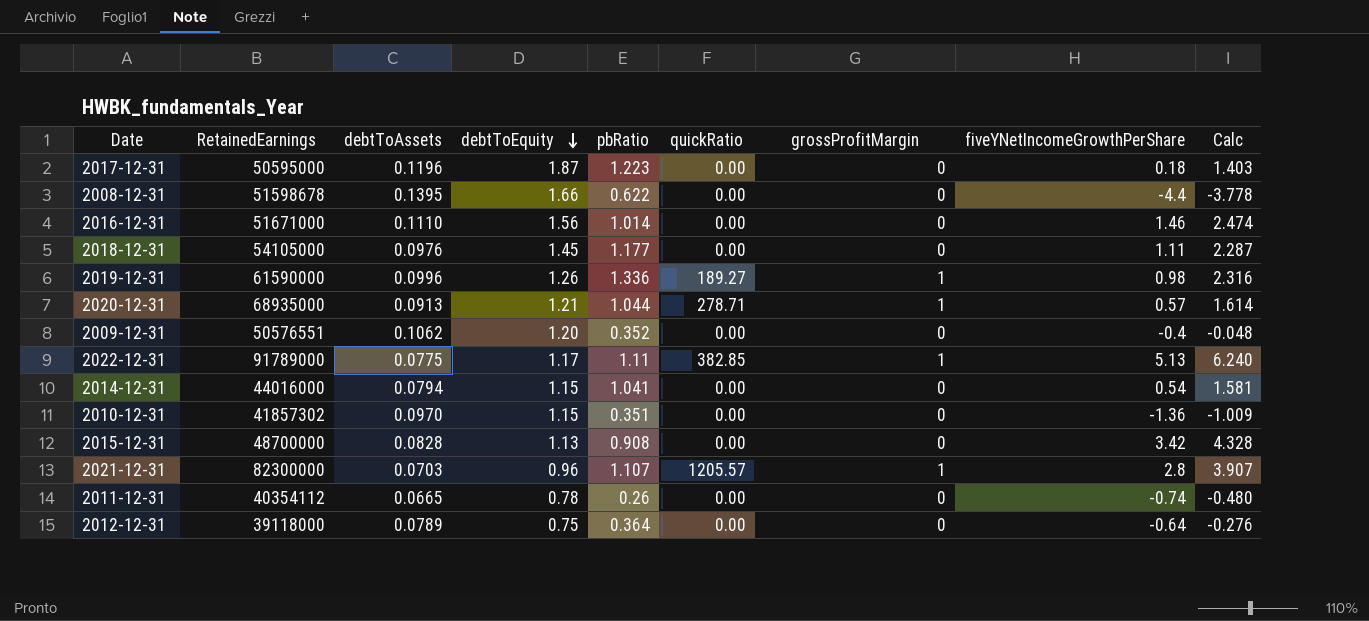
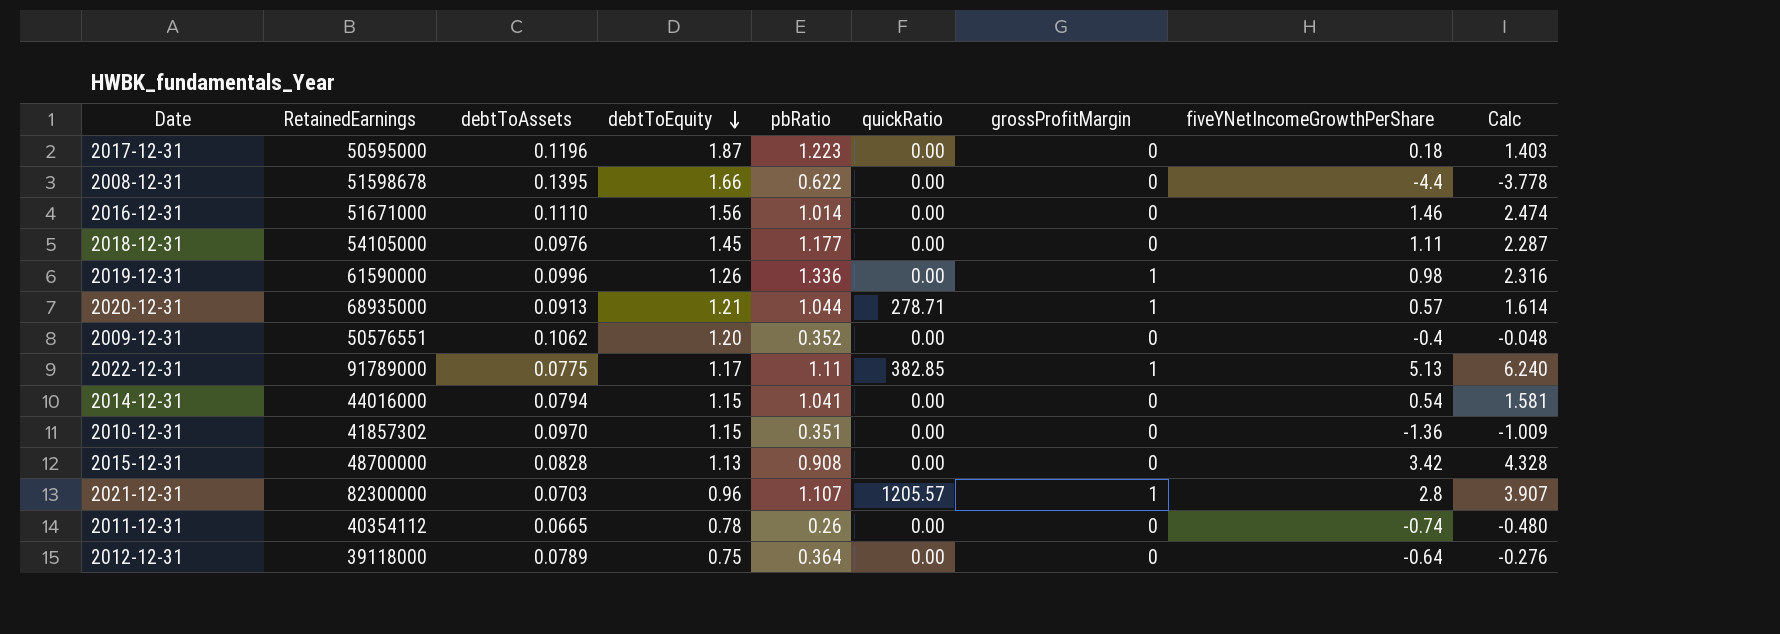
2019-12-31 | quickRatio: 189.27 -> 0.00

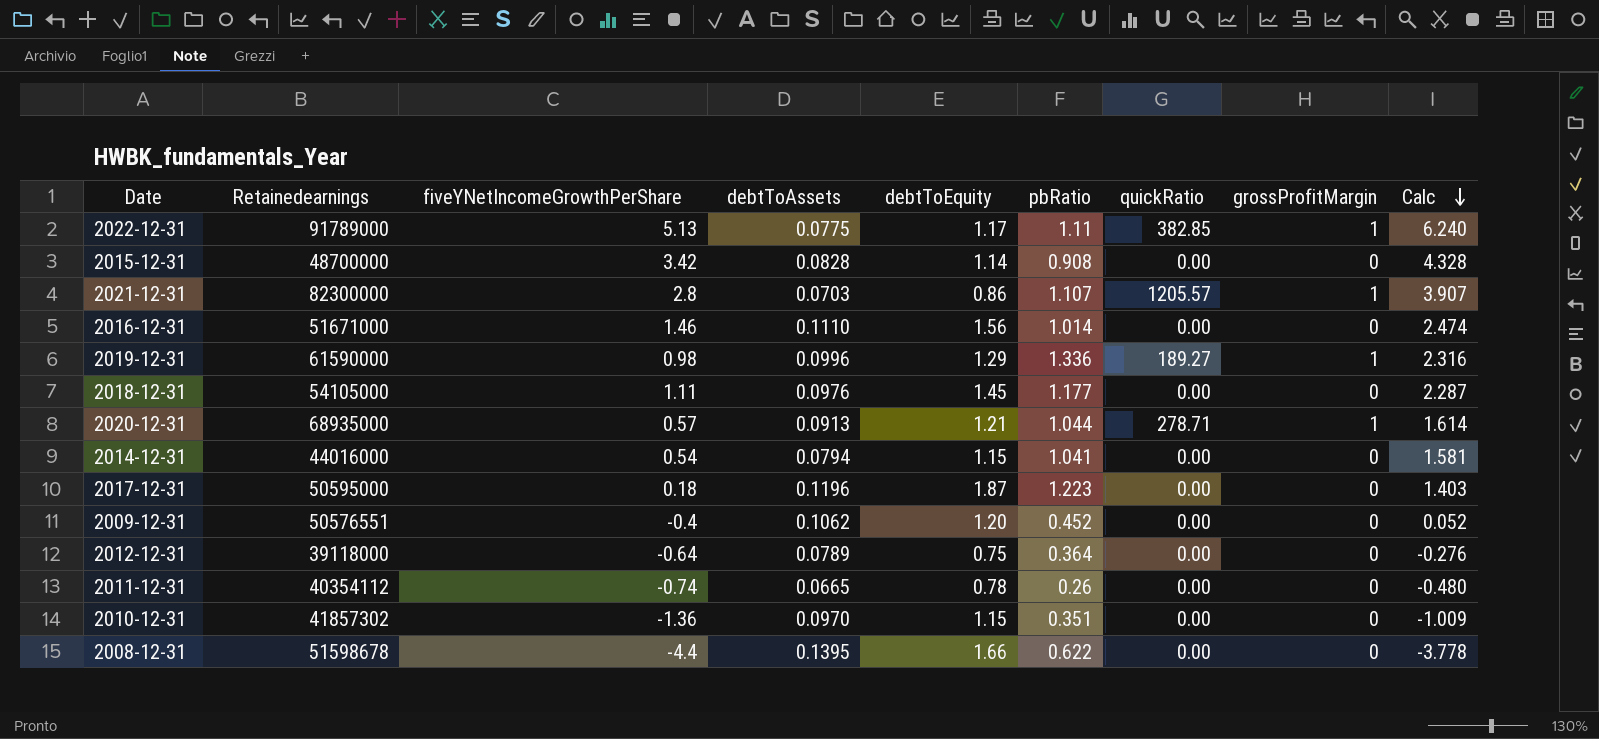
row order: debtToEquity descending -> Calc descending
column name: RetainedEarnings -> Retainedearnings
column fiveYNetIncomeGrowthPerShare | position: 8 -> 3
2015-12-31 | debtToEquity: 1.13 -> 1.14
2021-12-31 | debtToEquity: 0.96 -> 0.86
2019-12-31 | debtToEquity: 1.26 -> 1.29
2019-12-31 | quickRatio: 0.00 -> 189.27
2009-12-31 | pbRatio: 0.352 -> 0.452
2009-12-31 | Calc: -0.048 -> 0.052

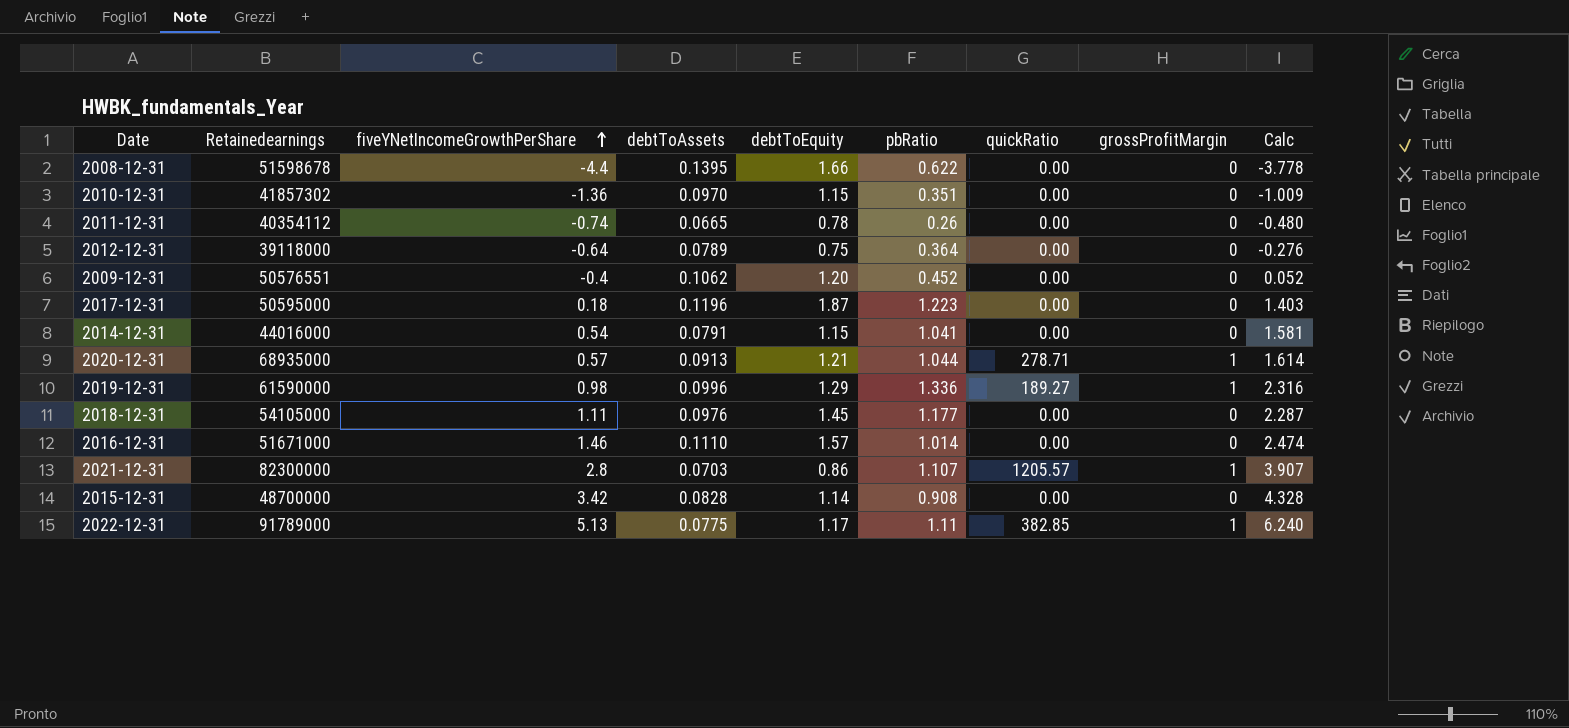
row order: Calc descending -> fiveYNetIncomeGrowthPerShare ascending
2014-12-31 | debtToAssets: 0.0794 -> 0.0791
2016-12-31 | debtToEquity: 1.56 -> 1.57

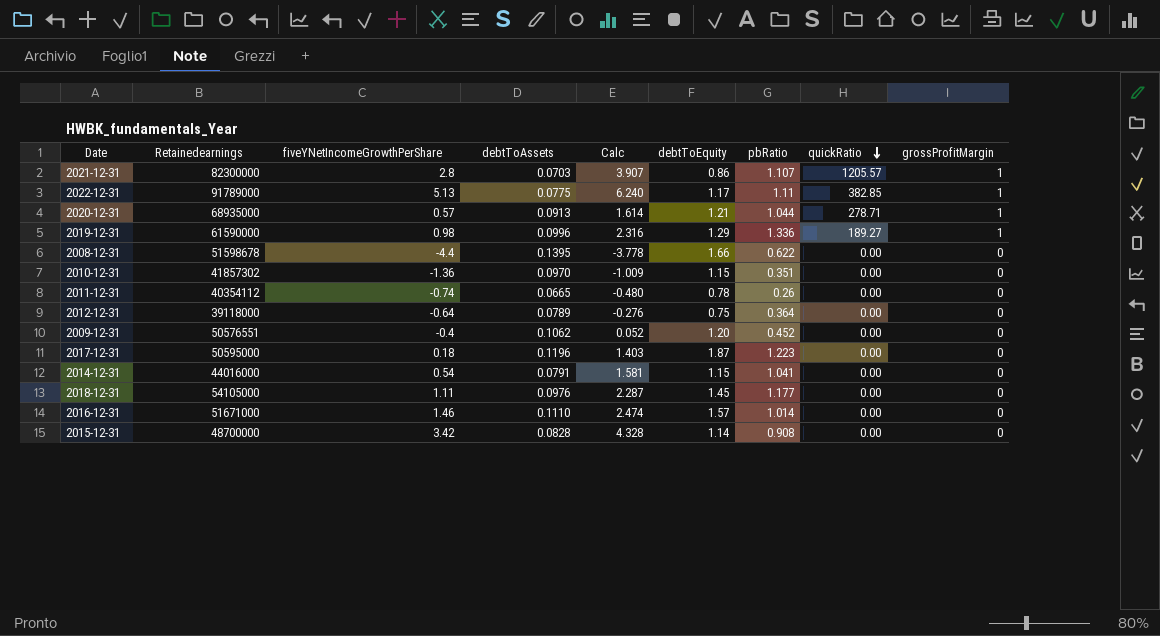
row order: fiveYNetIncomeGrowthPerShare ascending -> quickRatio descending
column Calc | position: 9 -> 5

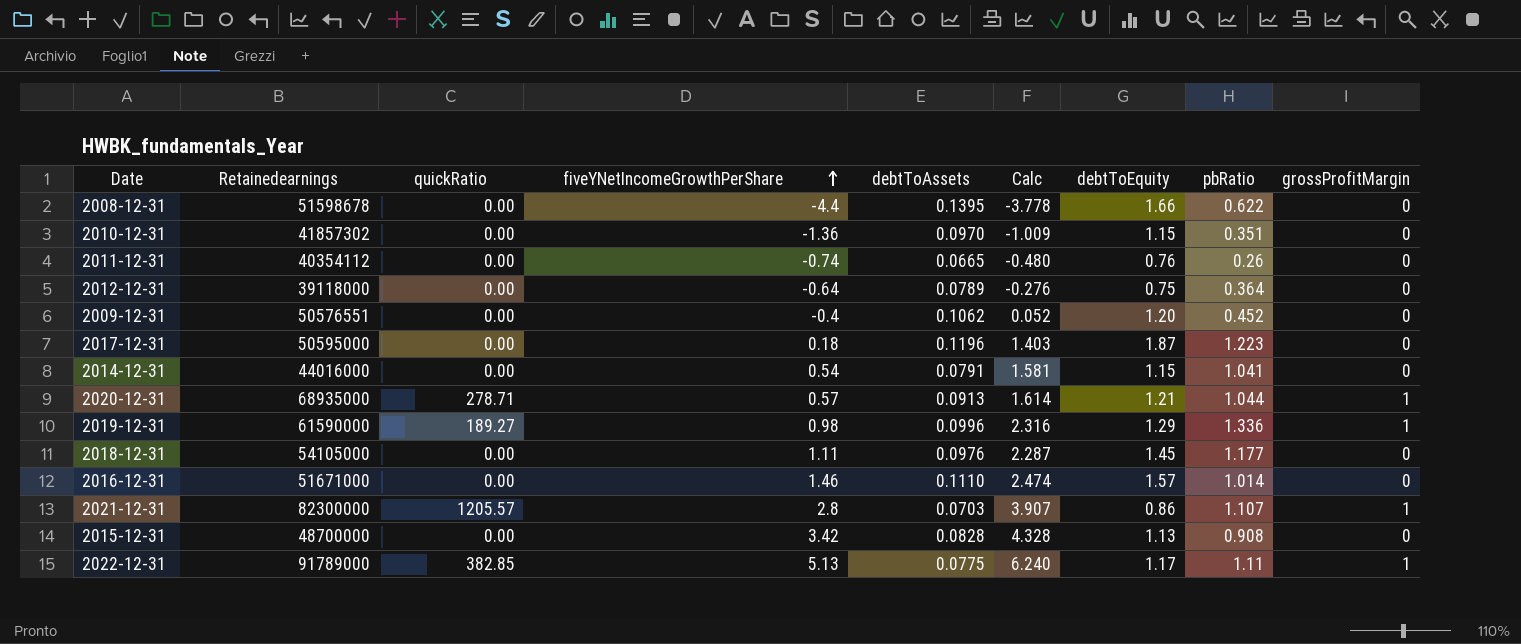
row order: quickRatio descending -> fiveYNetIncomeGrowthPerShare ascending
column quickRatio | position: 8 -> 3
2011-12-31 | debtToEquity: 0.78 -> 0.76
2015-12-31 | debtToEquity: 1.14 -> 1.13

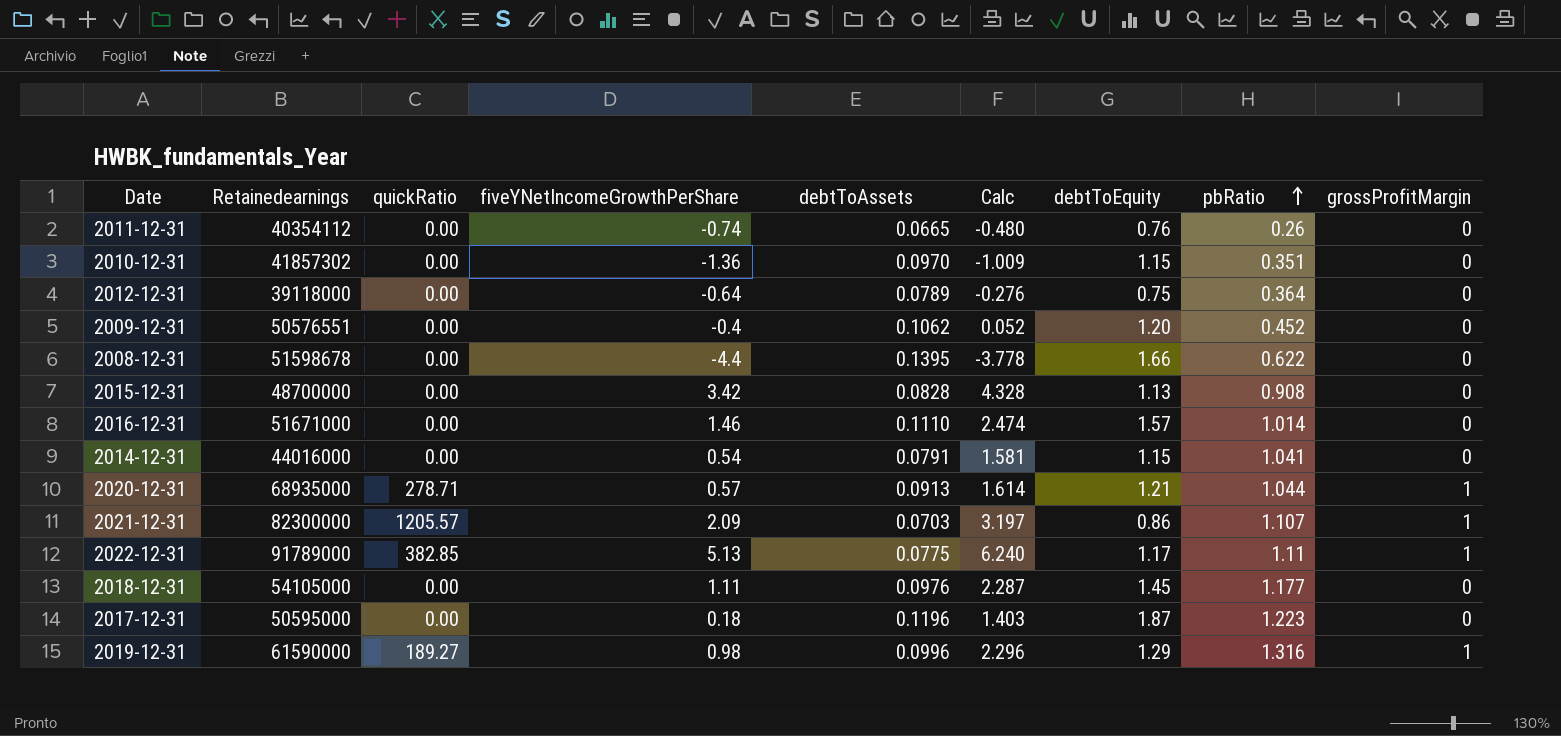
row order: fiveYNetIncomeGrowthPerShare ascending -> pbRatio ascending
2021-12-31 | fiveYNetIncomeGrowthPerShare: 2.8 -> 2.09
2021-12-31 | Calc: 3.907 -> 3.197
2019-12-31 | Calc: 2.316 -> 2.296
2019-12-31 | pbRatio: 1.336 -> 1.316

